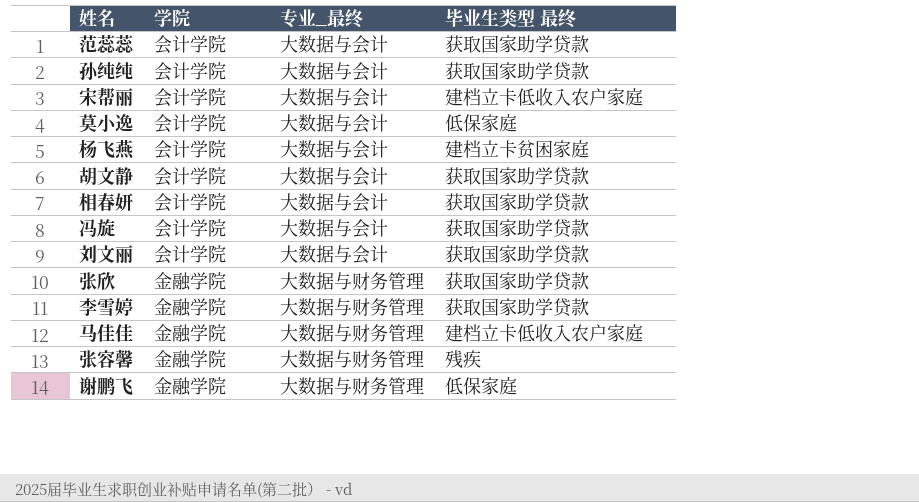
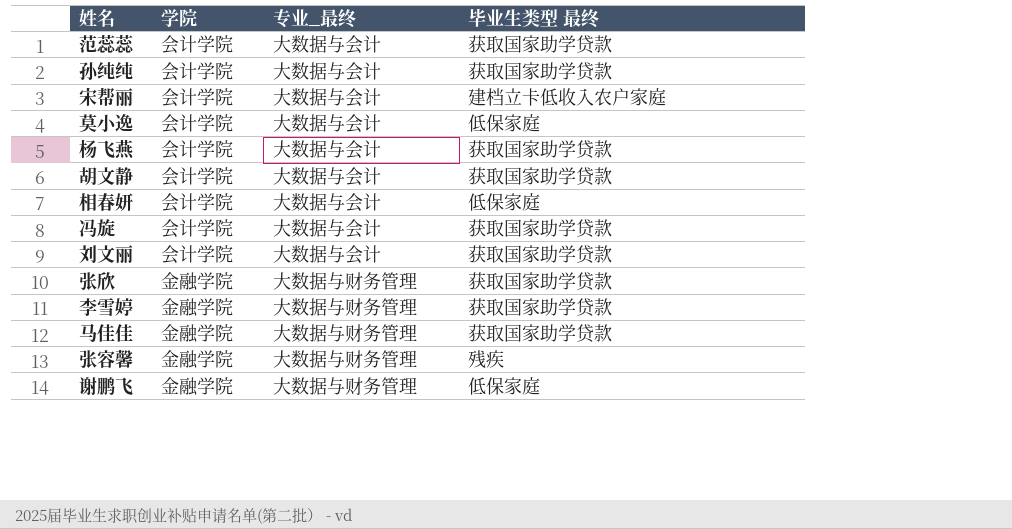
杨飞燕 | 毕业生类型 最终: 建档立卡贫困家庭 -> 获取国家助学贷款
相春妍 | 毕业生类型 最终: 获取国家助学贷款 -> 低保家庭
马佳佳 | 毕业生类型 最终: 建档立卡低收入农户家庭 -> 获取国家助学贷款

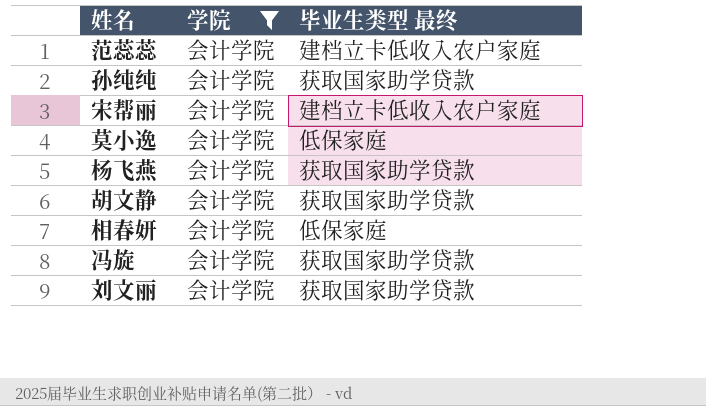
filter: none -> 学院 = 会计学院
column 专业_最终 | position: 3 -> none
范蕊蕊 | 毕业生类型 最终: 获取国家助学贷款 -> 建档立卡低收入农户家庭

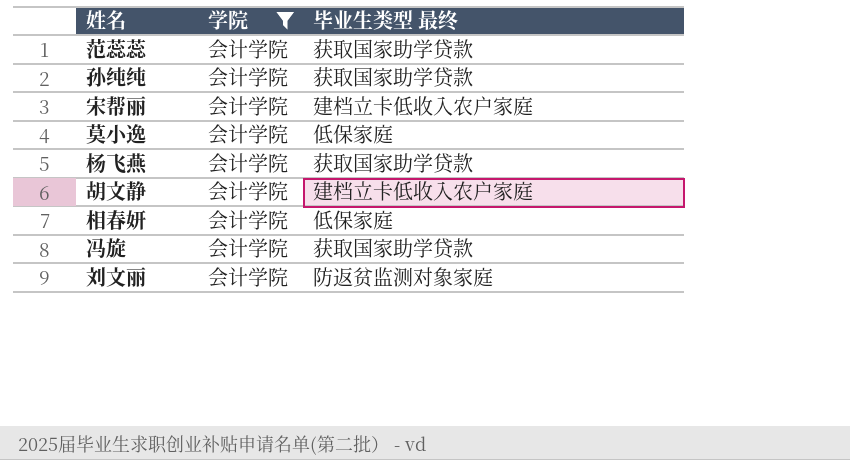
范蕊蕊 | 毕业生类型 最终: 建档立卡低收入农户家庭 -> 获取国家助学贷款
胡文静 | 毕业生类型 最终: 获取国家助学贷款 -> 建档立卡低收入农户家庭
刘文丽 | 毕业生类型 最终: 获取国家助学贷款 -> 防返贫监测对象家庭

